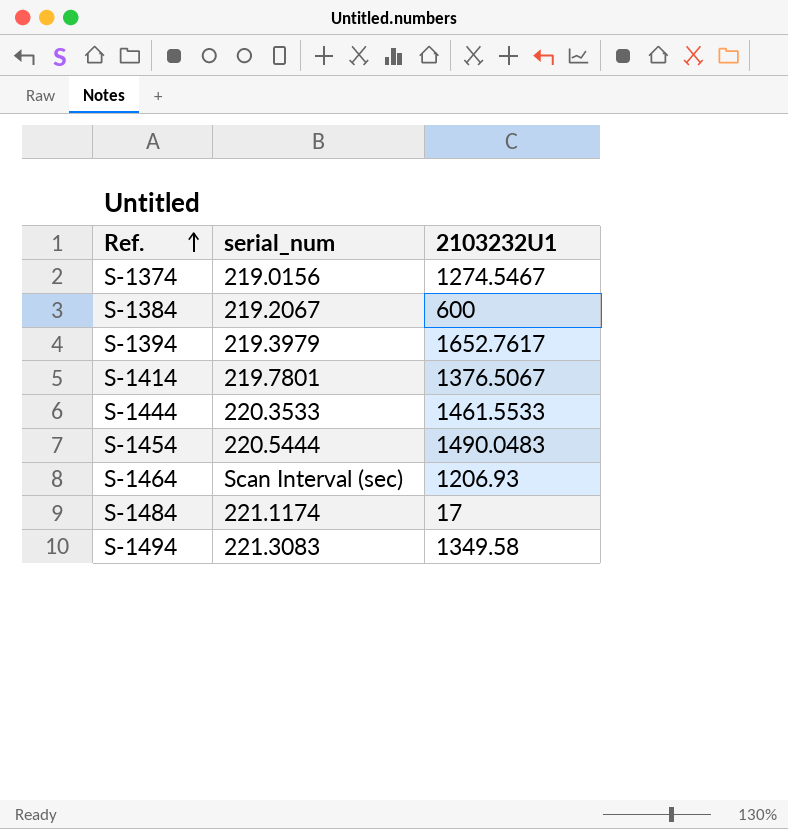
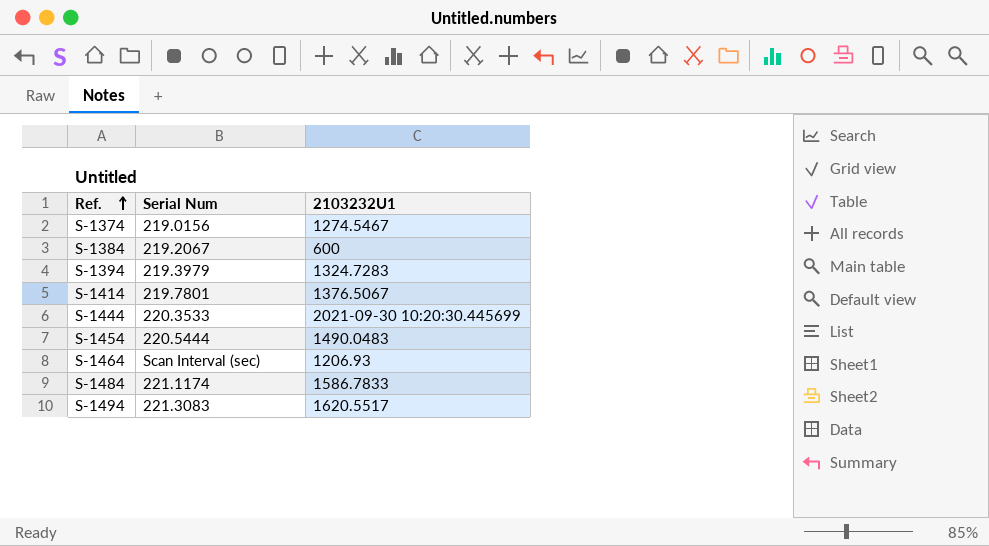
column name: serial_num -> Serial Num
S-1394 | 2103232U1: 1652.7617 -> 1324.7283
S-1444 | 2103232U1: 1461.5533 -> 2021-09-30 10:20:30.445699
S-1484 | 2103232U1: 17 -> 1586.7833
S-1494 | 2103232U1: 1349.58 -> 1620.5517

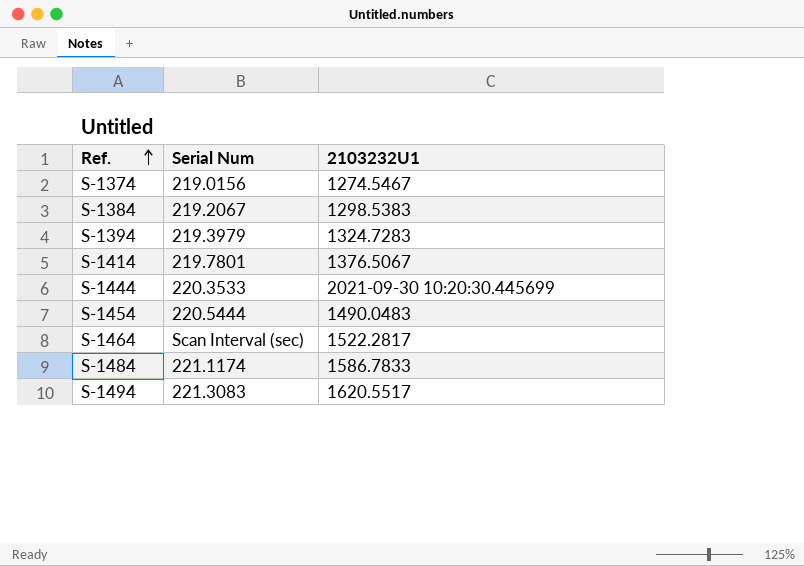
S-1384 | 2103232U1: 600 -> 1298.5383
S-1464 | 2103232U1: 1206.93 -> 1522.2817

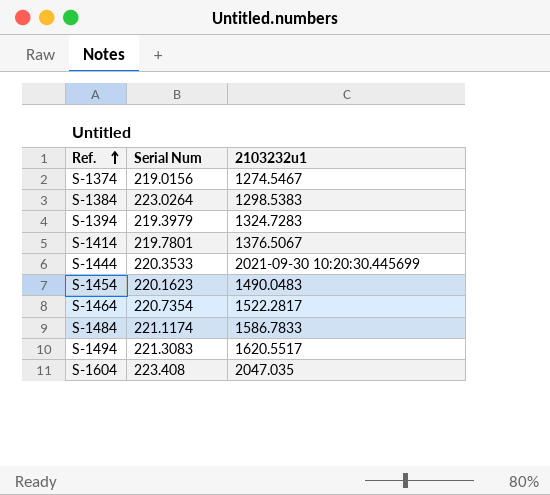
column name: 2103232U1 -> 2103232u1
S-1384 | Serial Num: 219.2067 -> 223.0264
S-1454 | Serial Num: 220.5444 -> 220.1623
S-1464 | Serial Num: Scan Interval (sec) -> 220.7354
row S-1604: none -> 223.408 | 2047.035

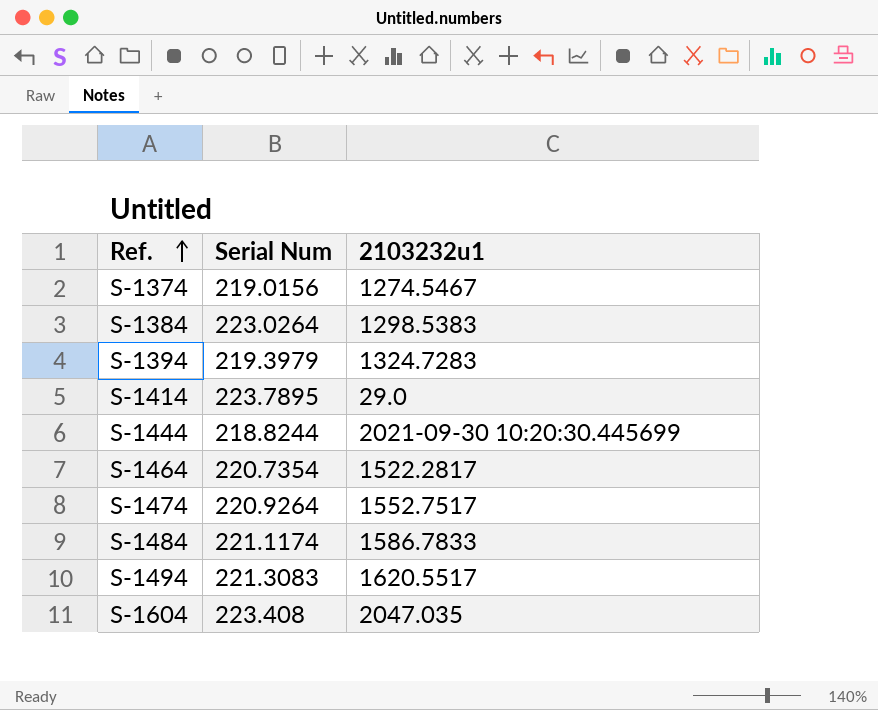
row S-1454: 220.1623 | 1490.0483 -> none
S-1414 | Serial Num: 219.7801 -> 223.7895
S-1414 | 2103232u1: 1376.5067 -> 29.0
S-1444 | Serial Num: 220.3533 -> 218.8244
row S-1474: none -> 220.9264 | 1552.7517

